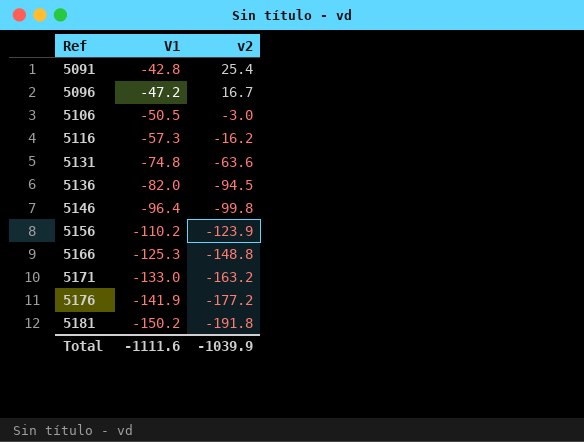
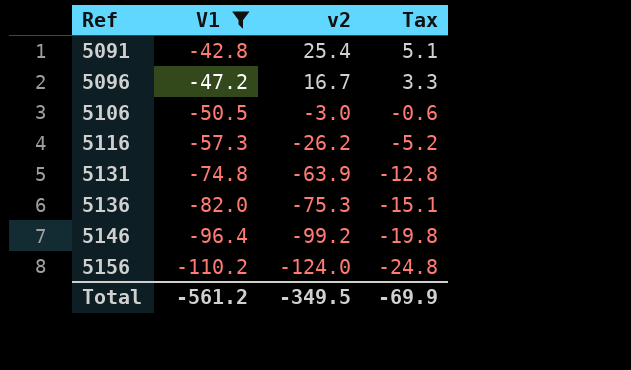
filter: none -> V1 >= -110.2
column Tax | formula: none -> [v2] * 0.2
5116 | v2: -16.2 -> -26.2
5131 | v2: -63.6 -> -63.9
5136 | v2: -94.5 -> -75.3
5146 | v2: -99.8 -> -99.2
5156 | v2: -123.9 -> -124.0
Total | V1: -1111.6 -> -561.2
Total | v2: -1039.9 -> -349.5

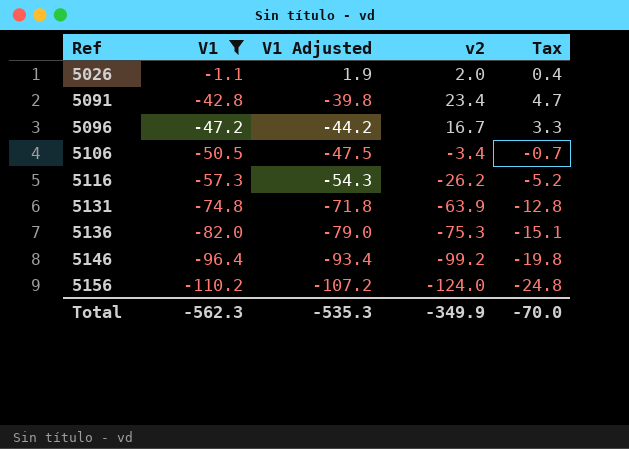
column V1 Adjusted | formula: none -> [V1] + 3
row 5026: none -> -1.1 | 1.9 | 2.0 | 0.4
5091 | v2: 25.4 -> 23.4
5091 | Tax: 5.1 -> 4.7
5106 | v2: -3.0 -> -3.4
5106 | Tax: -0.6 -> -0.7
Total | V1: -561.2 -> -562.3
Total | v2: -349.5 -> -349.9
Total | Tax: -69.9 -> -70.0

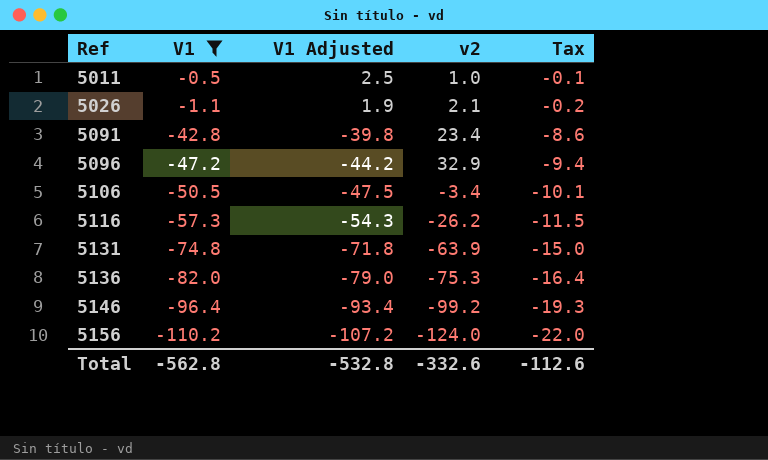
column Tax | formula: [v2] * 0.2 -> [V1] * 0.2
row 5011: none -> -0.5 | 2.5 | 1.0 | -0.1
5026 | v2: 2.0 -> 2.1
5096 | v2: 16.7 -> 32.9
Total | V1: -562.3 -> -562.8
Total | V1 Adjusted: -535.3 -> -532.8
Total | v2: -349.9 -> -332.6
Total | Tax: -70.0 -> -112.6

